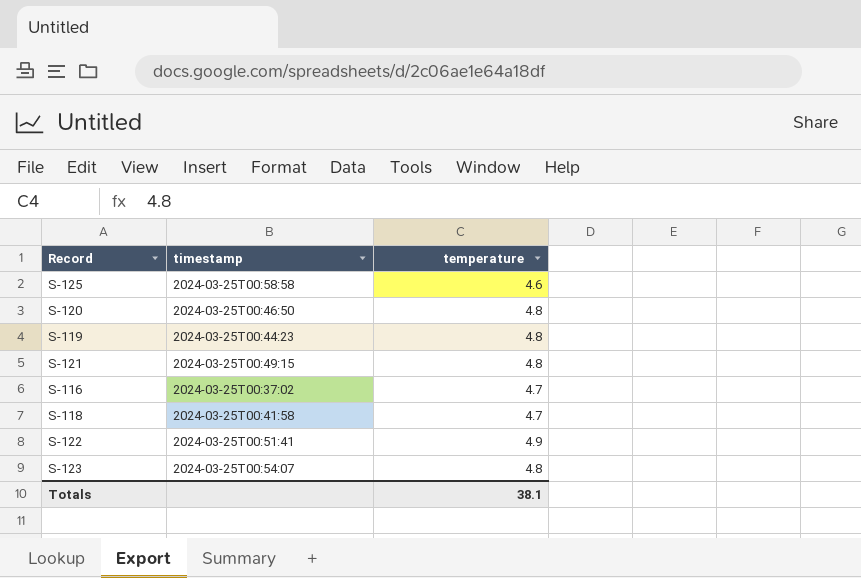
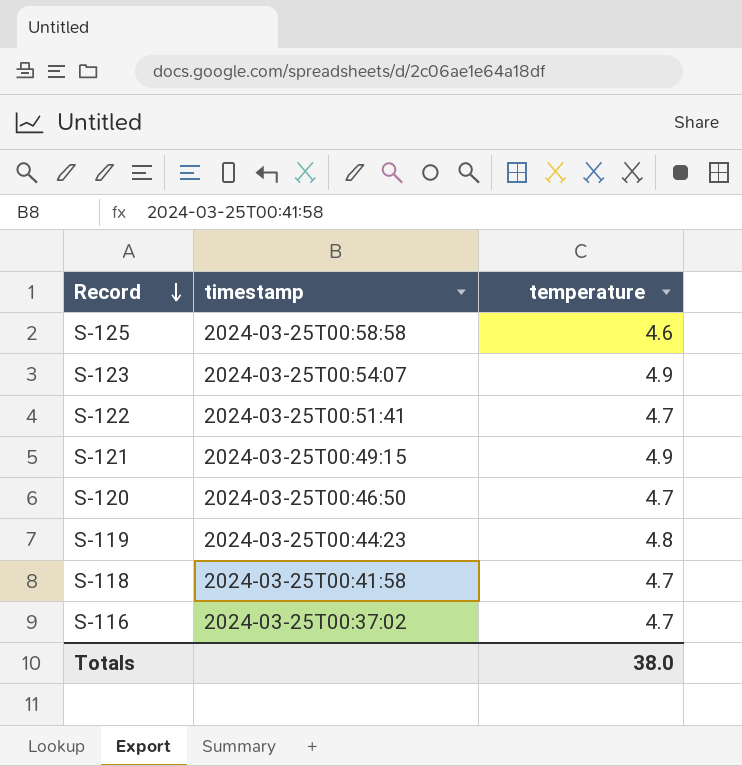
row order: none -> Record descending
S-123 | temperature: 4.8 -> 4.9
S-122 | temperature: 4.9 -> 4.7
S-121 | temperature: 4.8 -> 4.9
S-120 | temperature: 4.8 -> 4.7
Totals | temperature: 38.1 -> 38.0

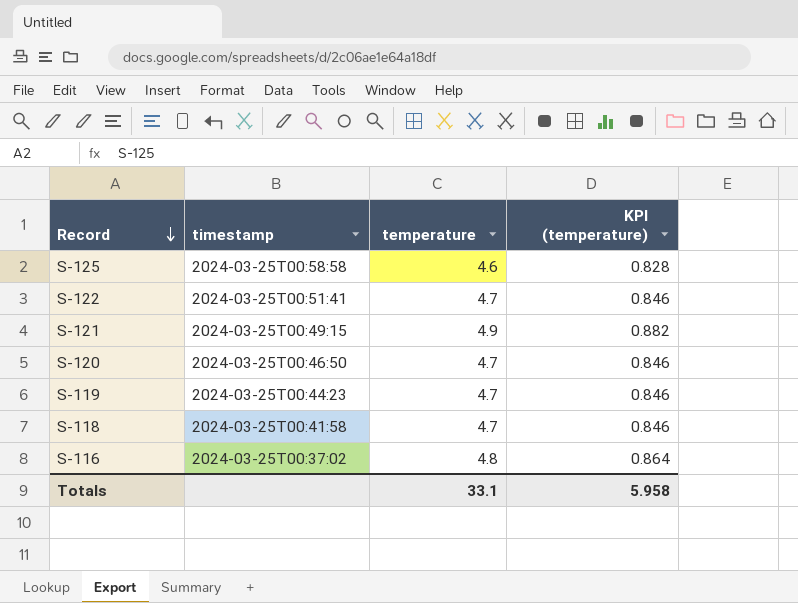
column KPI (temperature) | formula: none -> [temperature] * 0.18
row S-123: 2024-03-25T00:54:07 | 4.9 -> none
S-119 | temperature: 4.8 -> 4.7
S-116 | temperature: 4.7 -> 4.8
Totals | temperature: 38.0 -> 33.1

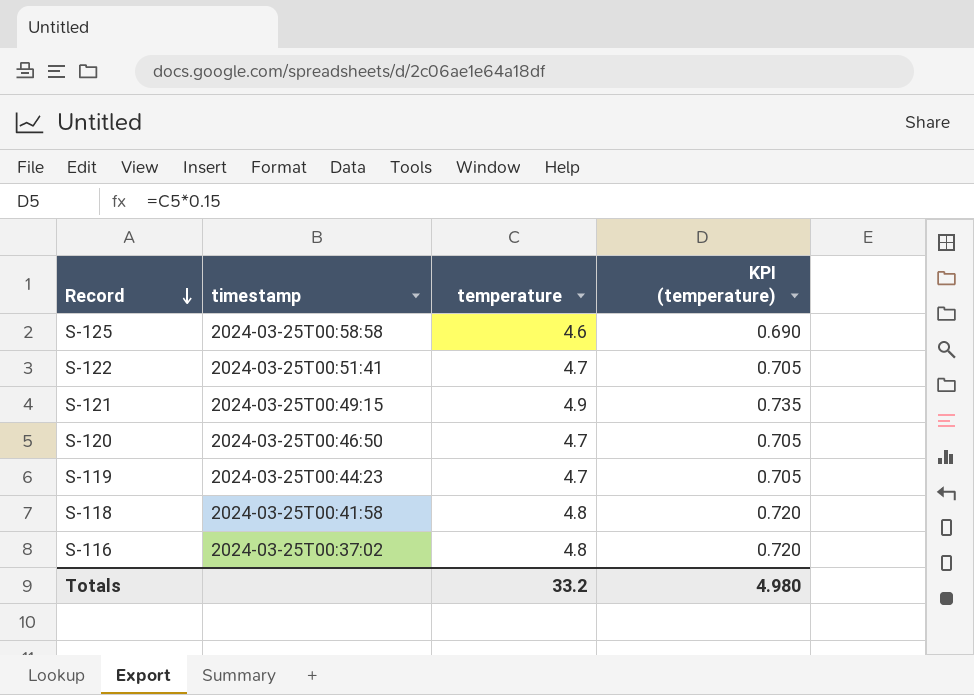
column KPI (temperature) | formula: [temperature] * 0.18 -> [temperature] * 0.15
S-118 | temperature: 4.7 -> 4.8
Totals | temperature: 33.1 -> 33.2
Totals | KPI (temperature): 5.958 -> 4.980

